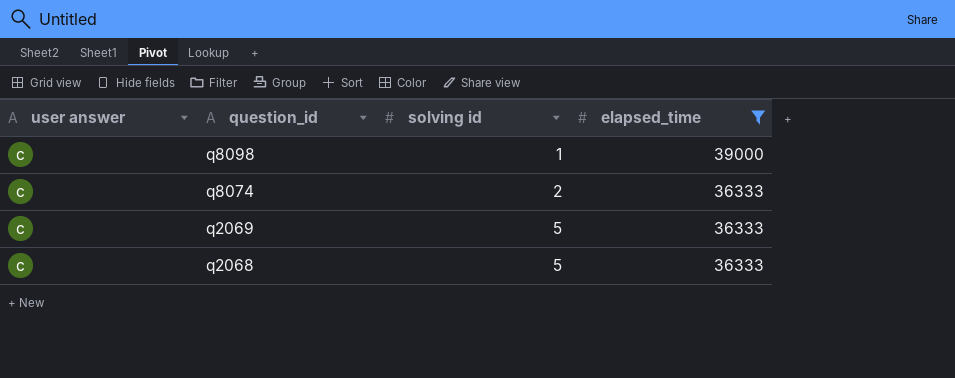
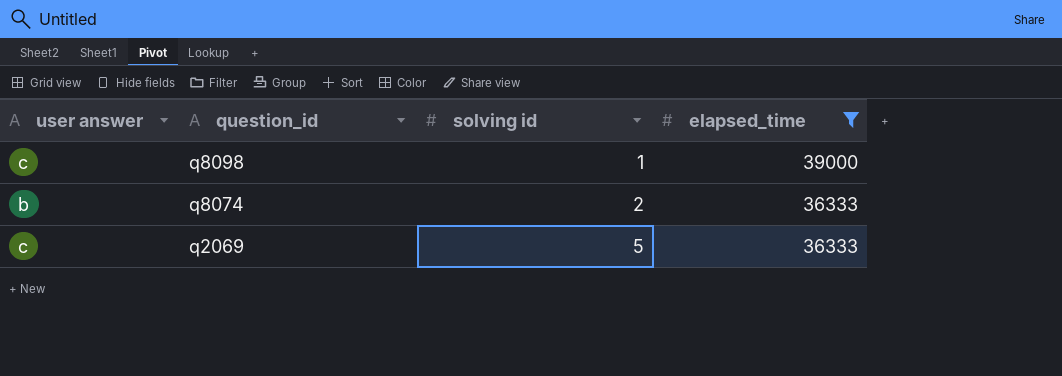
row q2068: c | 5 | 36333 -> none
q8074 | user answer: c -> b

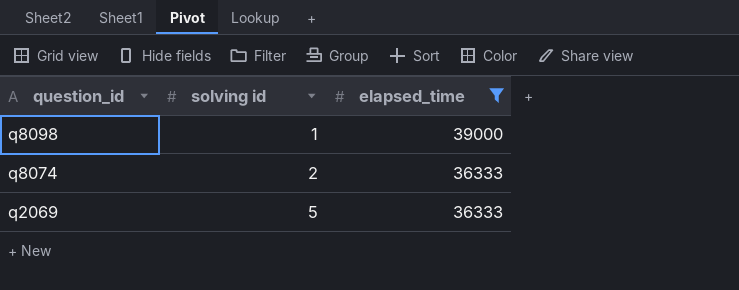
column user answer | position: 1 -> none

